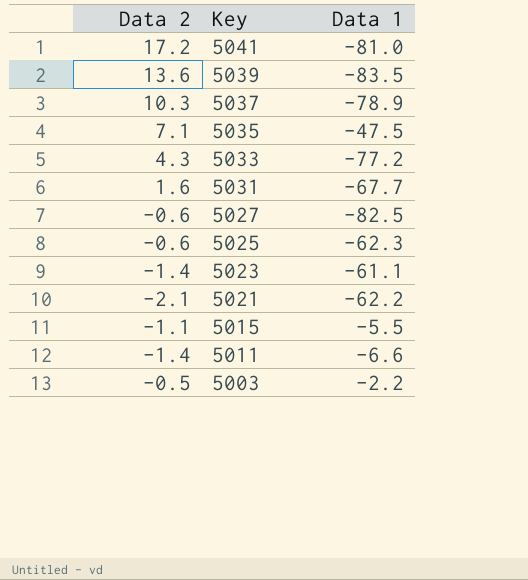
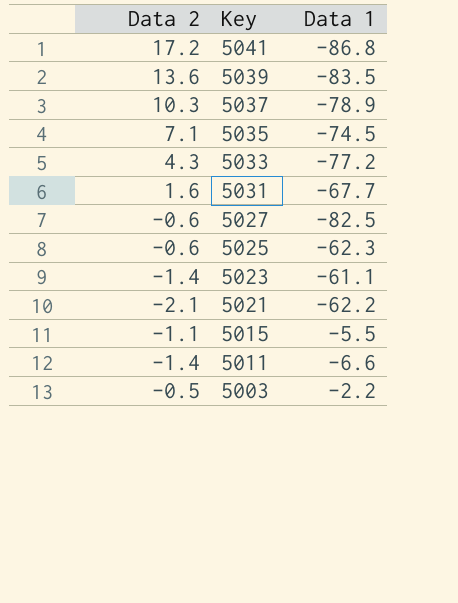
5041 | Data 1: -81.0 -> -86.8
5035 | Data 1: -47.5 -> -74.5

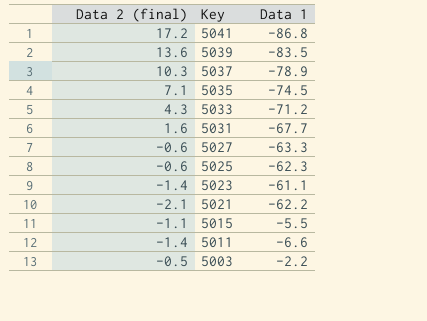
column name: Data 2 -> Data 2 (final)
5033 | Data 1: -77.2 -> -71.2
5027 | Data 1: -82.5 -> -63.3

